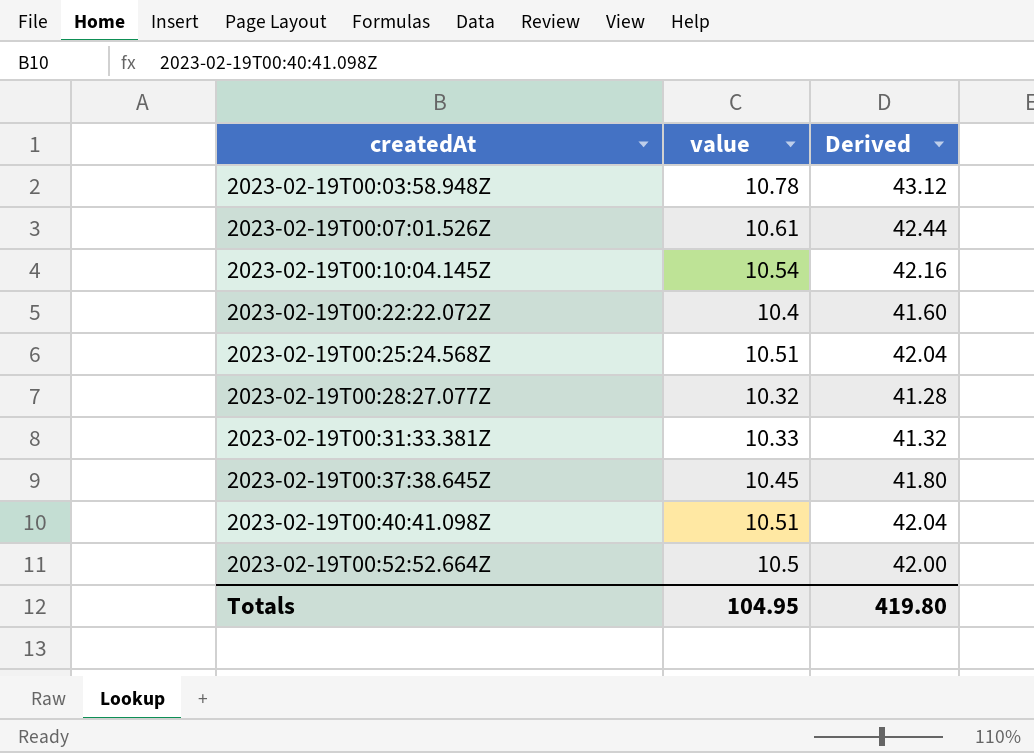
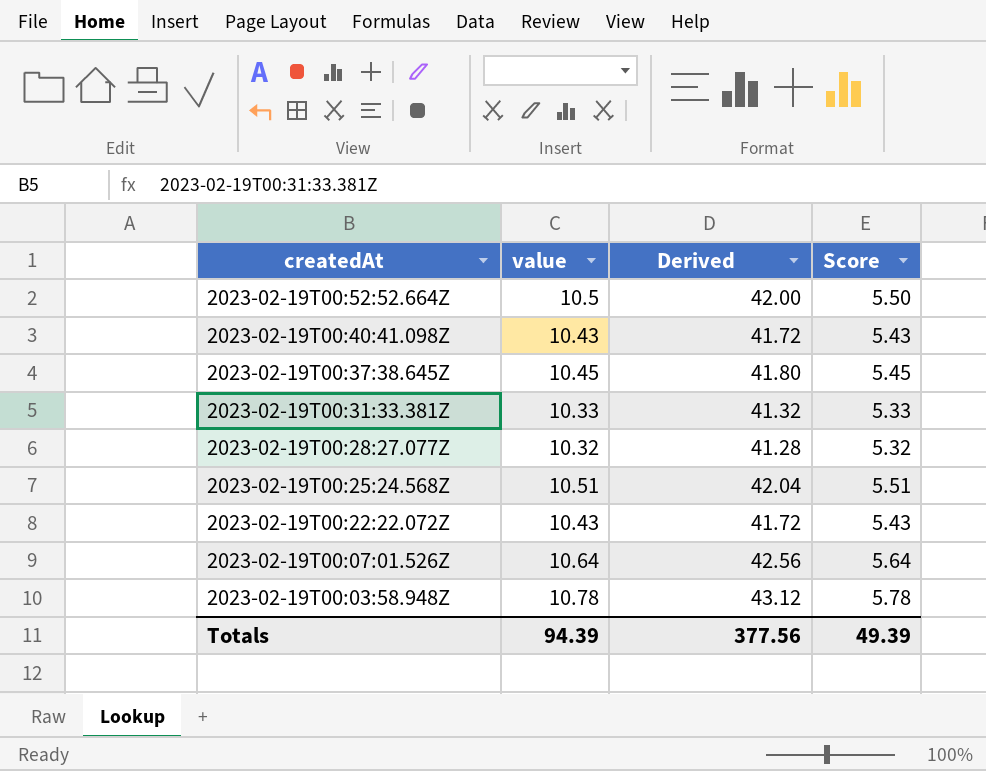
row order: createdAt ascending -> createdAt descending
column Score | formula: none -> [value] - 5
row 2023-02-19T00:10:04.145Z: 10.54 | 42.16 -> none
2023-02-19T00:40:41.098Z | value: 10.51 -> 10.43
2023-02-19T00:40:41.098Z | Derived: 42.04 -> 41.72
2023-02-19T00:22:22.072Z | value: 10.4 -> 10.43
2023-02-19T00:22:22.072Z | Derived: 41.60 -> 41.72
2023-02-19T00:07:01.526Z | value: 10.61 -> 10.64
2023-02-19T00:07:01.526Z | Derived: 42.44 -> 42.56
Totals | value: 104.95 -> 94.39
Totals | Derived: 419.80 -> 377.56

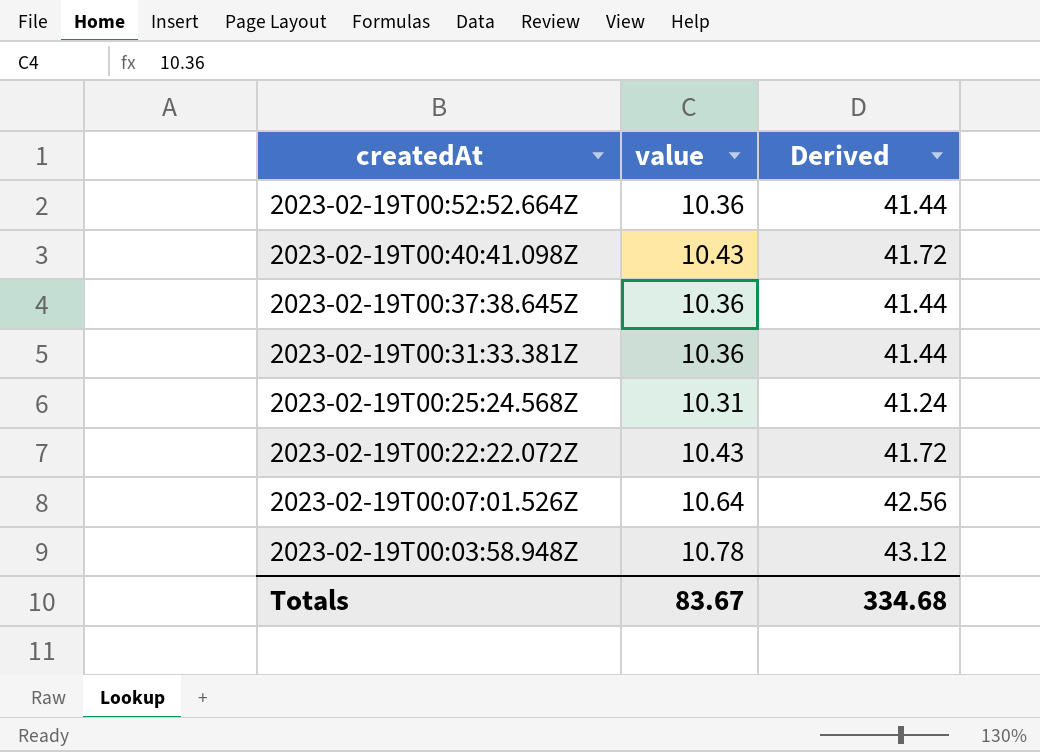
column Score | formula: [value] - 5 -> none
row 2023-02-19T00:28:27.077Z: 10.32 | 41.28 | 5.32 -> none
2023-02-19T00:52:52.664Z | value: 10.5 -> 10.36
2023-02-19T00:52:52.664Z | Derived: 42.00 -> 41.44
2023-02-19T00:37:38.645Z | value: 10.45 -> 10.36
2023-02-19T00:37:38.645Z | Derived: 41.80 -> 41.44
2023-02-19T00:31:33.381Z | value: 10.33 -> 10.36
2023-02-19T00:31:33.381Z | Derived: 41.32 -> 41.44
2023-02-19T00:25:24.568Z | value: 10.51 -> 10.31
2023-02-19T00:25:24.568Z | Derived: 42.04 -> 41.24
Totals | value: 94.39 -> 83.67
Totals | Derived: 377.56 -> 334.68

